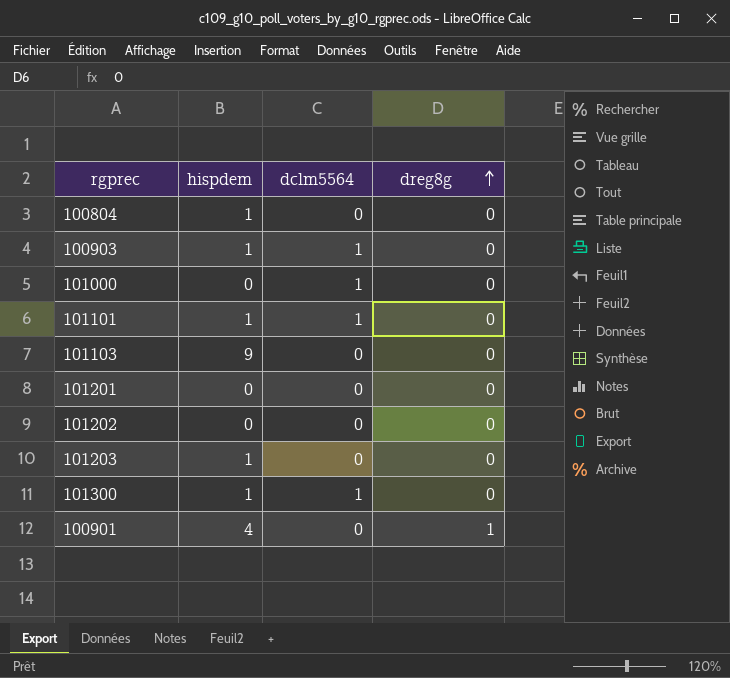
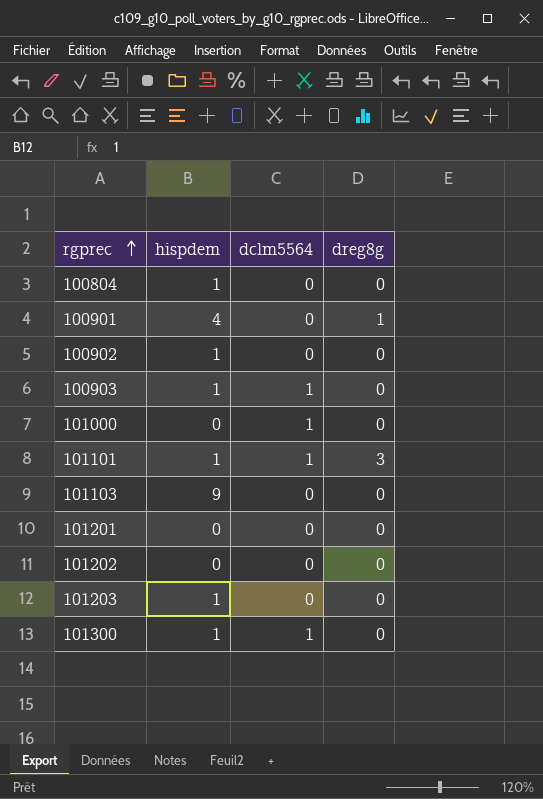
row order: dreg8g ascending -> rgprec ascending
row 100902: none -> 1 | 0 | 0
101101 | dreg8g: 0 -> 3

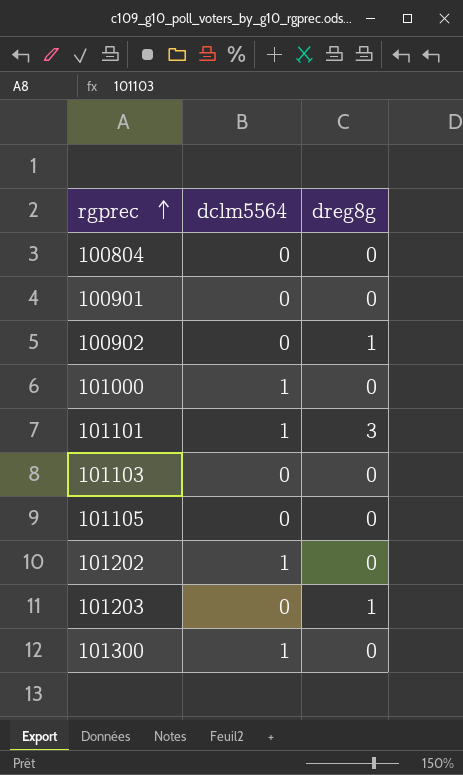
column hispdem | position: 2 -> none
row 100903: 1 | 1 | 0 -> none
row 101201: 0 | 0 | 0 -> none
100901 | dreg8g: 1 -> 0
100902 | dreg8g: 0 -> 1
row 101105: none -> 0 | 0
101202 | dclm5564: 0 -> 1
101203 | dreg8g: 0 -> 1

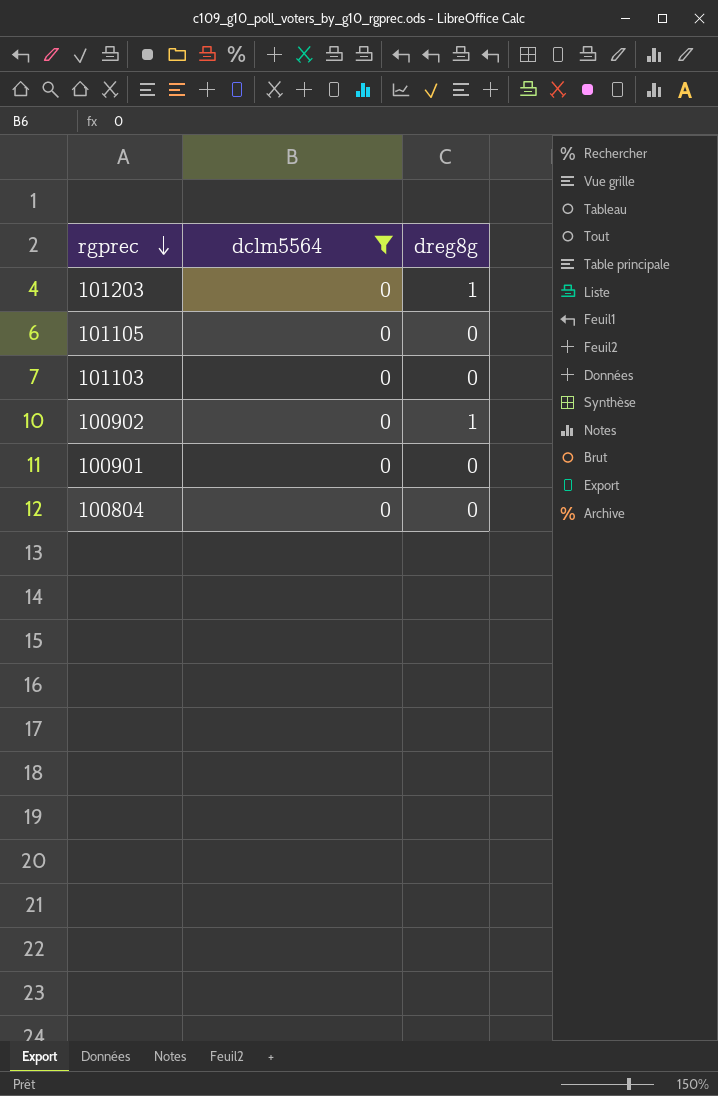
filter: none -> dclm5564 = 0
row order: rgprec ascending -> rgprec descending

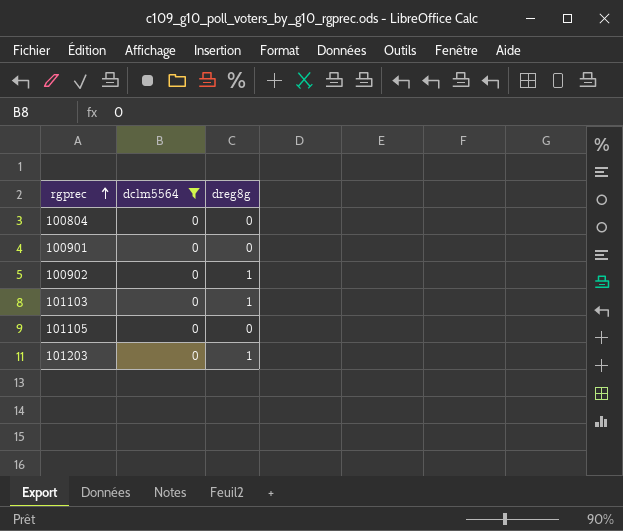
row order: rgprec descending -> rgprec ascending
101103 | dreg8g: 0 -> 1

